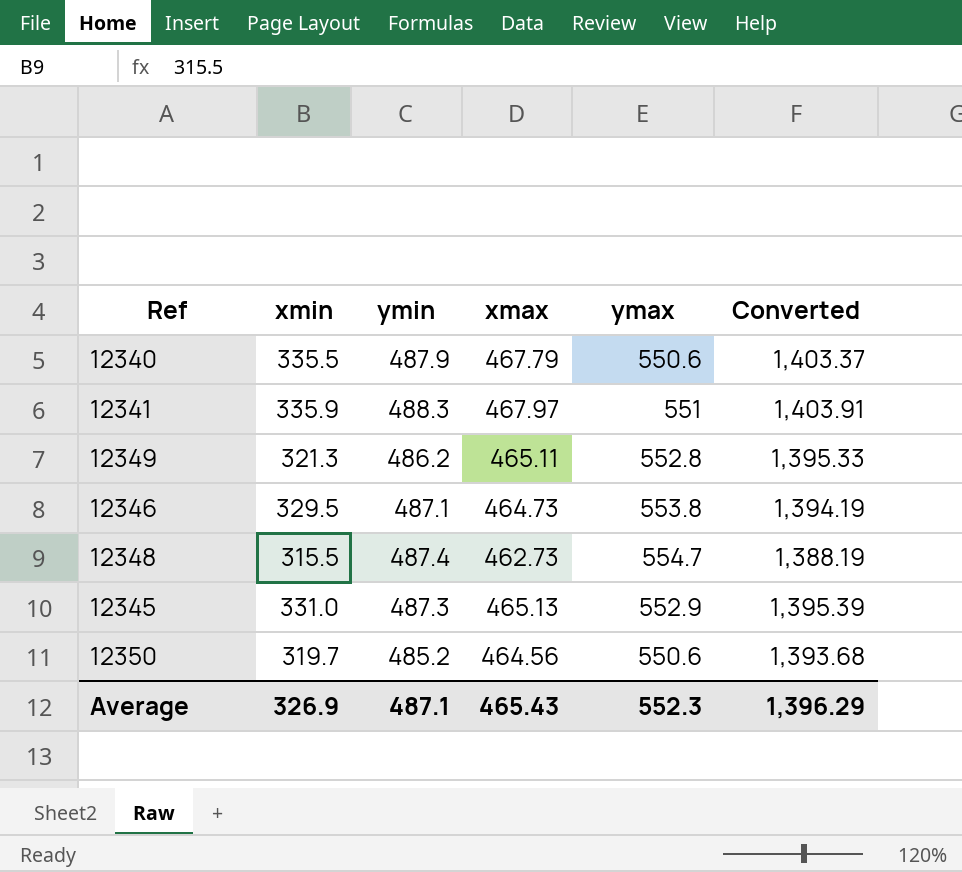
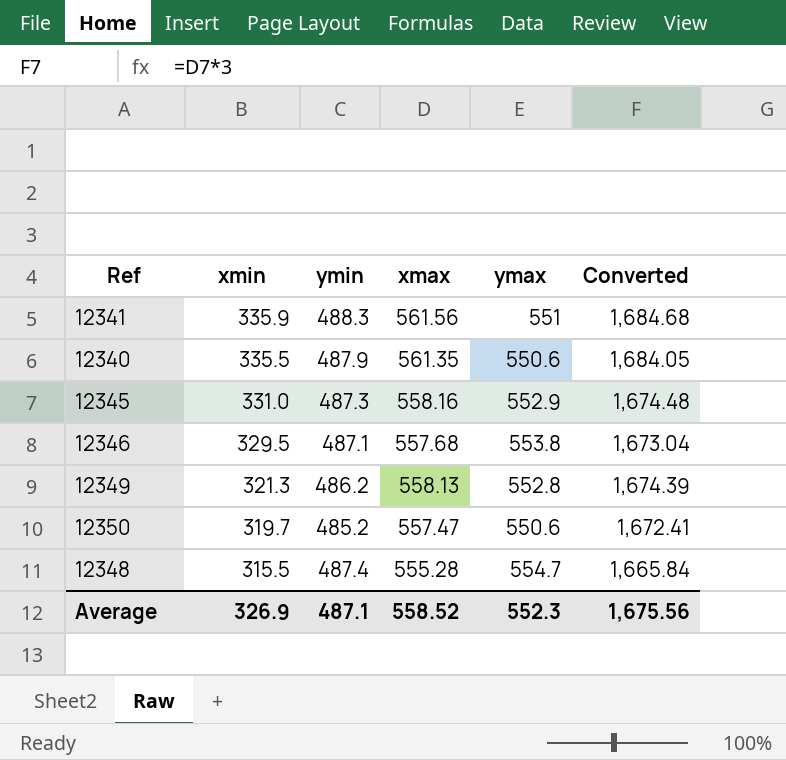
row order: none -> xmin descending
12341 | xmax: 467.97 -> 561.56
12341 | Converted: 1,403.91 -> 1,684.68
12340 | xmax: 467.79 -> 561.35
12340 | Converted: 1,403.37 -> 1,684.05
12345 | xmax: 465.13 -> 558.16
12345 | Converted: 1,395.39 -> 1,674.48
12346 | xmax: 464.73 -> 557.68
12346 | Converted: 1,394.19 -> 1,673.04
12349 | xmax: 465.11 -> 558.13
12349 | Converted: 1,395.33 -> 1,674.39
12350 | xmax: 464.56 -> 557.47
12350 | Converted: 1,393.68 -> 1,672.41
12348 | xmax: 462.73 -> 555.28
12348 | Converted: 1,388.19 -> 1,665.84
Average | xmax: 465.43 -> 558.52
Average | Converted: 1,396.29 -> 1,675.56

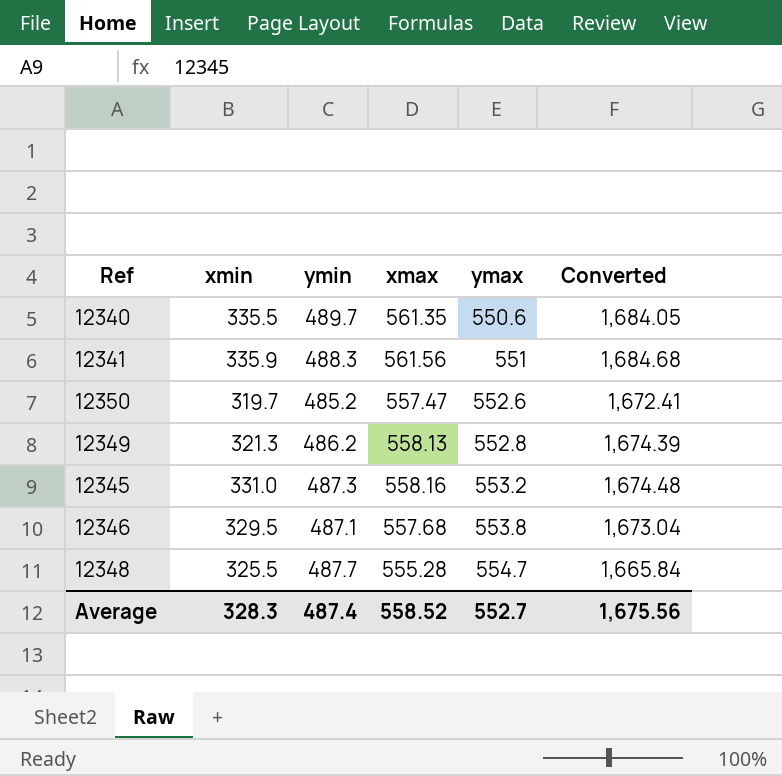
row order: xmin descending -> ymax ascending
12340 | ymin: 487.9 -> 489.7
12350 | ymax: 550.6 -> 552.6
12345 | ymax: 552.9 -> 553.2
12348 | xmin: 315.5 -> 325.5
12348 | ymin: 487.4 -> 487.7
Average | xmin: 326.9 -> 328.3
Average | ymin: 487.1 -> 487.4
Average | ymax: 552.3 -> 552.7

